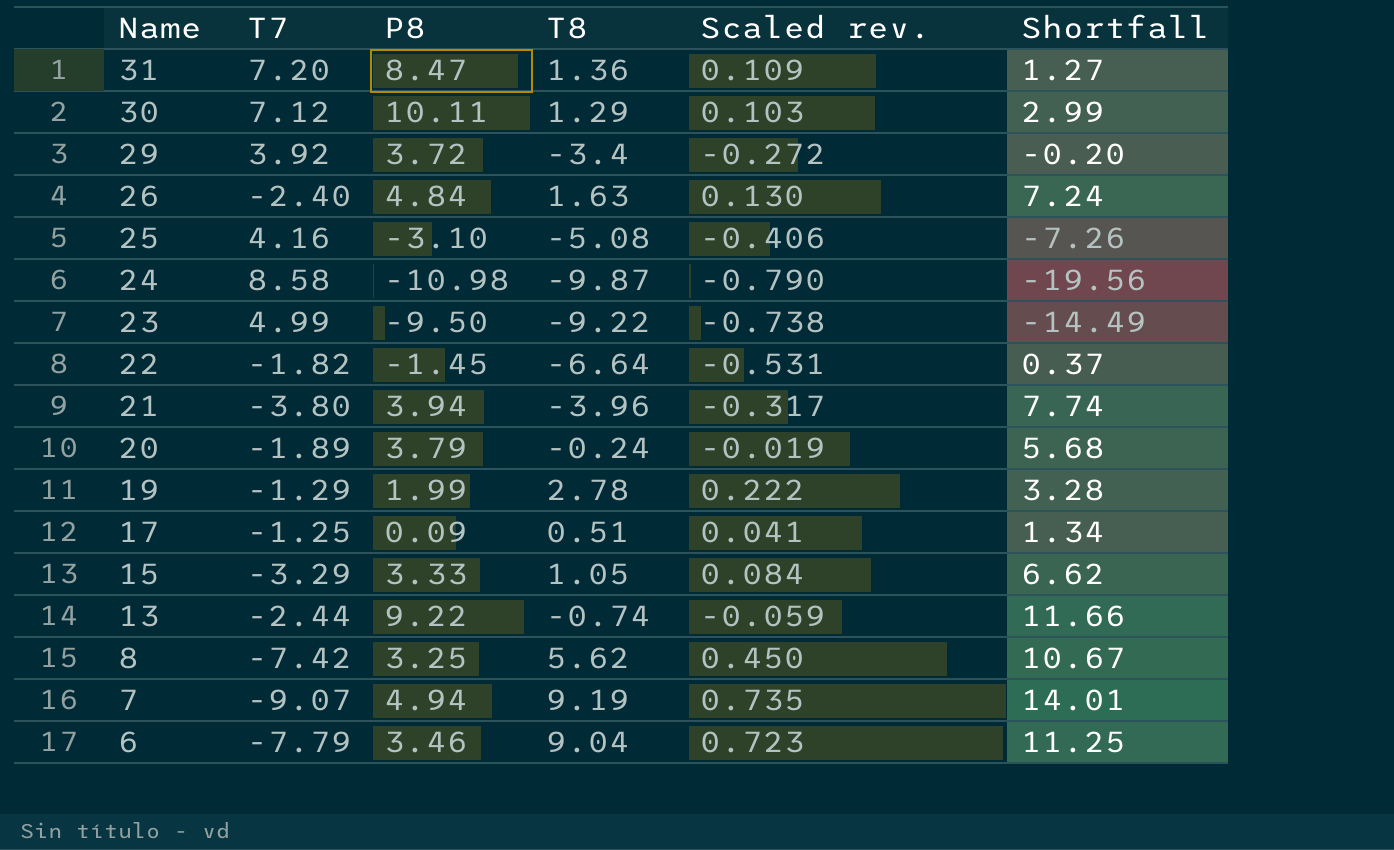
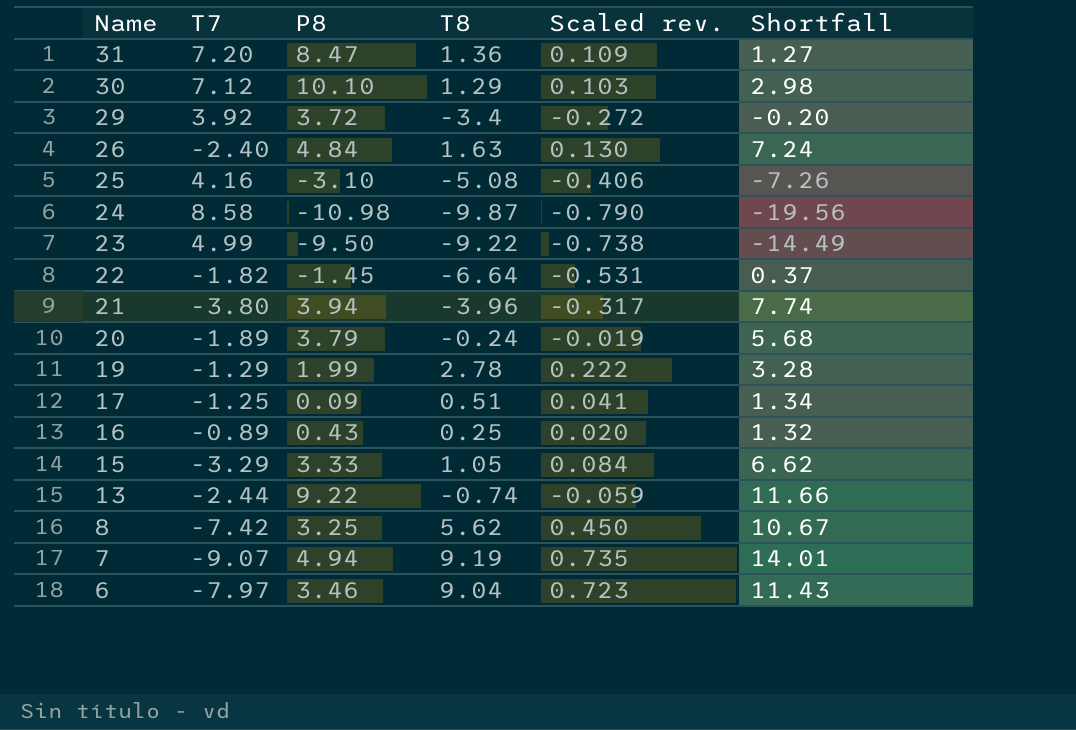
30 | P8: 10.11 -> 10.10
30 | Shortfall: 2.99 -> 2.98
row 16: none -> -0.89 | 0.43 | 0.25 | 0.020 | 1.32
6 | T7: -7.79 -> -7.97
6 | Shortfall: 11.25 -> 11.43

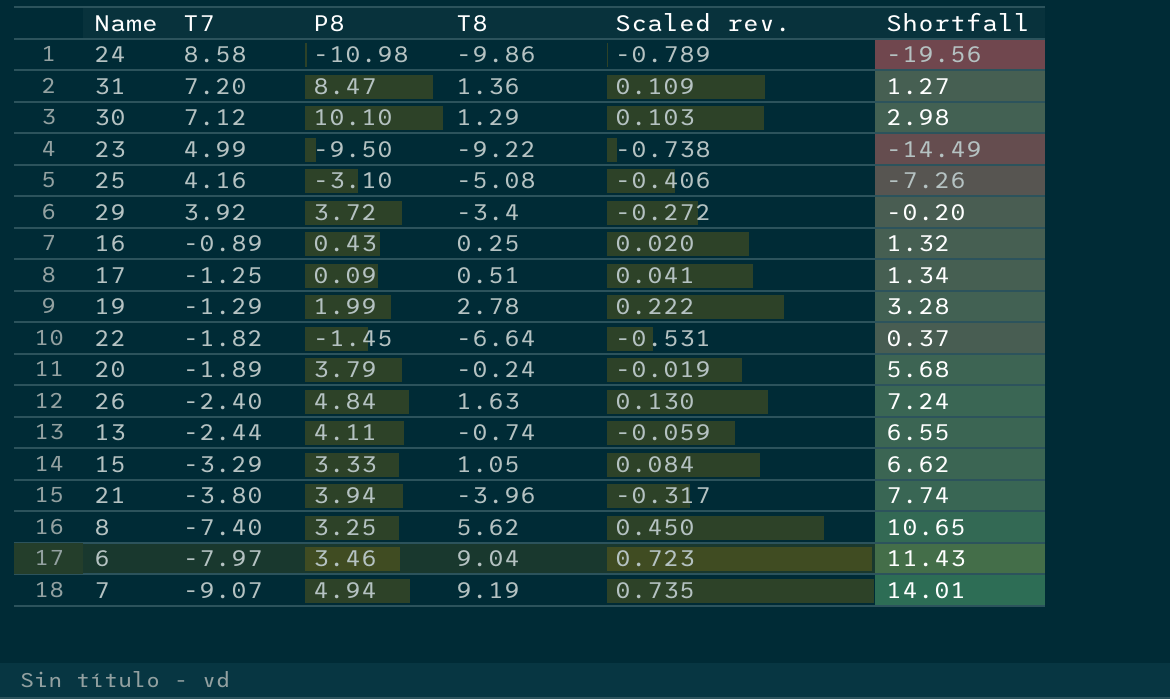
row order: Name descending -> T7 descending
24 | T8: -9.87 -> -9.86
24 | Scaled rev.: -0.790 -> -0.789
13 | P8: 9.22 -> 4.11
13 | Shortfall: 11.66 -> 6.55
8 | T7: -7.42 -> -7.40
8 | Shortfall: 10.67 -> 10.65

